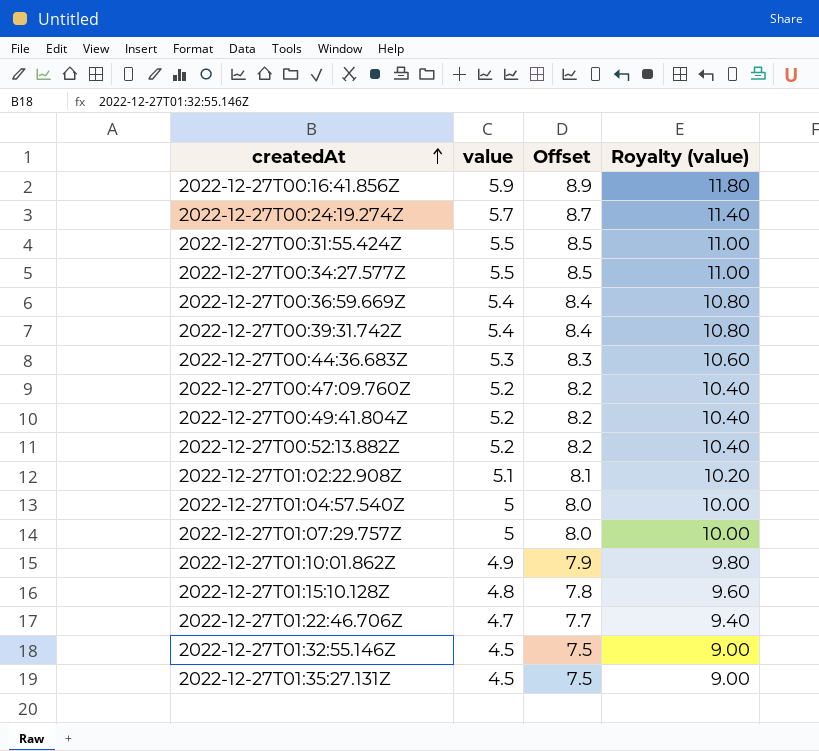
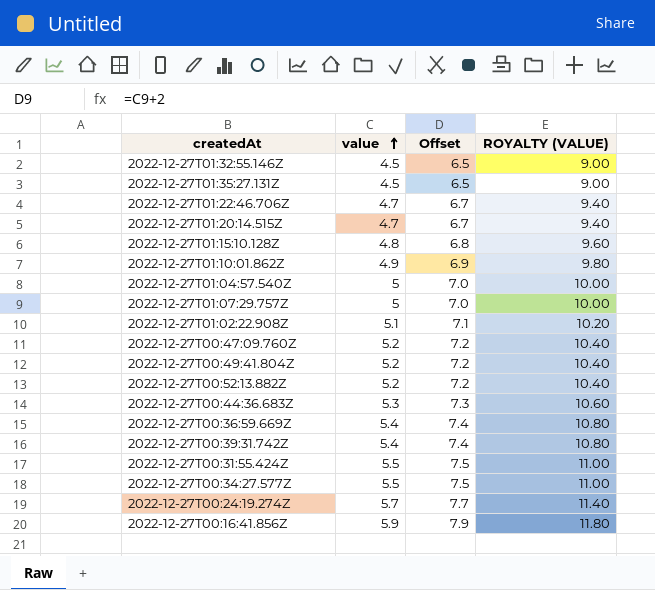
row order: createdAt ascending -> value ascending
column Offset | formula: [value] + 3 -> [value] + 2
column name: Royalty (value) -> ROYALTY (VALUE)
row 2022-12-27T01:20:14.515Z: none -> 4.7 | 6.7 | 9.40

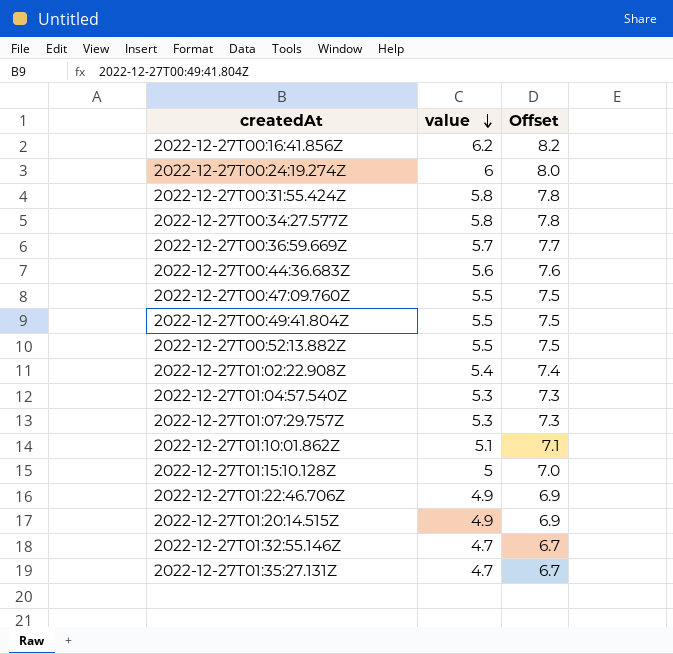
row order: value ascending -> value descending
column ROYALTY (VALUE) | formula: [value] * 2 -> none
row 2022-12-27T00:39:31.742Z: 5.4 | 7.4 | 10.80 -> none
2022-12-27T00:16:41.856Z | value: 5.9 -> 6.2
2022-12-27T00:16:41.856Z | Offset: 7.9 -> 8.2
2022-12-27T00:24:19.274Z | value: 5.7 -> 6
2022-12-27T00:24:19.274Z | Offset: 7.7 -> 8.0
2022-12-27T00:31:55.424Z | value: 5.5 -> 5.8
2022-12-27T00:31:55.424Z | Offset: 7.5 -> 7.8
2022-12-27T00:34:27.577Z | value: 5.5 -> 5.8
2022-12-27T00:34:27.577Z | Offset: 7.5 -> 7.8
2022-12-27T00:36:59.669Z | value: 5.4 -> 5.7
2022-12-27T00:36:59.669Z | Offset: 7.4 -> 7.7
2022-12-27T00:44:36.683Z | value: 5.3 -> 5.6
2022-12-27T00:44:36.683Z | Offset: 7.3 -> 7.6
2022-12-27T00:47:09.760Z | value: 5.2 -> 5.5
2022-12-27T00:47:09.760Z | Offset: 7.2 -> 7.5
2022-12-27T00:49:41.804Z | value: 5.2 -> 5.5
2022-12-27T00:49:41.804Z | Offset: 7.2 -> 7.5
2022-12-27T00:52:13.882Z | value: 5.2 -> 5.5
2022-12-27T00:52:13.882Z | Offset: 7.2 -> 7.5
2022-12-27T01:02:22.908Z | value: 5.1 -> 5.4
2022-12-27T01:02:22.908Z | Offset: 7.1 -> 7.4
2022-12-27T01:04:57.540Z | value: 5 -> 5.3
2022-12-27T01:04:57.540Z | Offset: 7.0 -> 7.3
2022-12-27T01:07:29.757Z | value: 5 -> 5.3
2022-12-27T01:07:29.757Z | Offset: 7.0 -> 7.3
2022-12-27T01:10:01.862Z | value: 4.9 -> 5.1
2022-12-27T01:10:01.862Z | Offset: 6.9 -> 7.1
2022-12-27T01:15:10.128Z | value: 4.8 -> 5
2022-12-27T01:15:10.128Z | Offset: 6.8 -> 7.0
2022-12-27T01:22:46.706Z | value: 4.7 -> 4.9
2022-12-27T01:22:46.706Z | Offset: 6.7 -> 6.9
2022-12-27T01:20:14.515Z | value: 4.7 -> 4.9
2022-12-27T01:20:14.515Z | Offset: 6.7 -> 6.9
2022-12-27T01:32:55.146Z | value: 4.5 -> 4.7
2022-12-27T01:32:55.146Z | Offset: 6.5 -> 6.7
2022-12-27T01:35:27.131Z | value: 4.5 -> 4.7
2022-12-27T01:35:27.131Z | Offset: 6.5 -> 6.7

